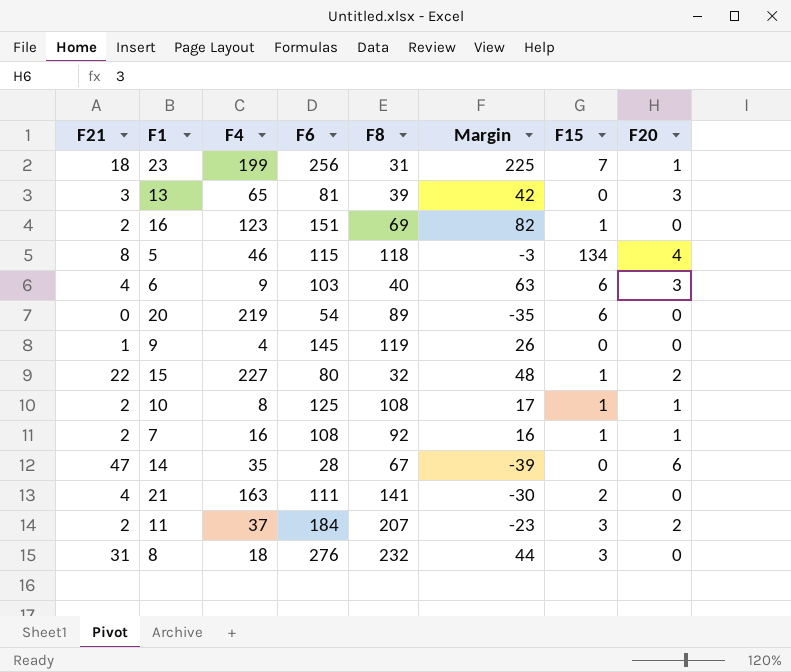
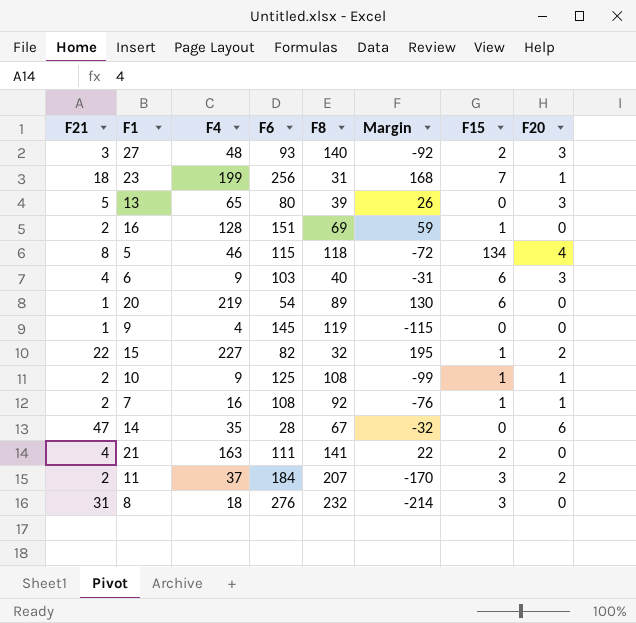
column Margin | formula: [F6] - [F8] -> [F4] - [F8]
row 27: none -> 3 | 48 | 93 | 140 | -92 | 2 | 3
13 | F21: 3 -> 5
13 | F6: 81 -> 80
16 | F4: 123 -> 128
20 | F21: 0 -> 1
15 | F6: 80 -> 82
10 | F4: 8 -> 9

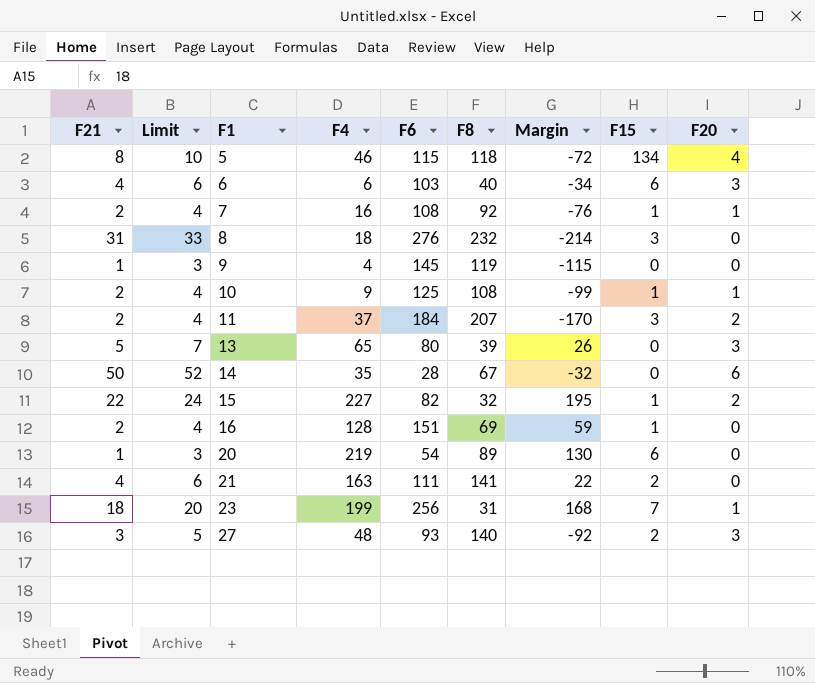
row order: none -> F1 ascending
column Limit | formula: none -> [F21] + 2
6 | F4: 9 -> 6
6 | Margin: -31 -> -34
14 | F21: 47 -> 50

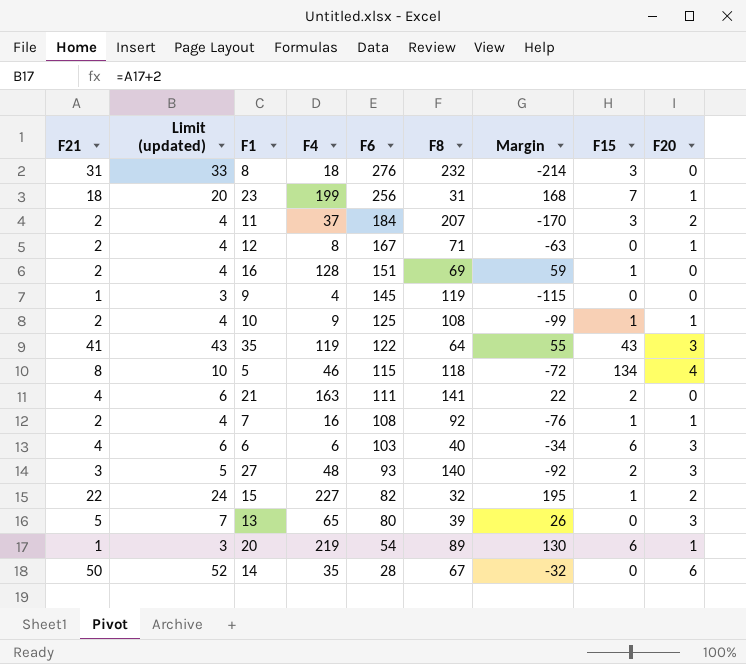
row order: F1 ascending -> F6 descending
column name: Limit -> Limit (updated)
row 12: none -> 2 | 4 | 8 | 167 | 71 | -63 | 0 | 1
row 35: none -> 41 | 43 | 119 | 122 | 64 | 55 | 43 | 3
20 | F20: 0 -> 1

